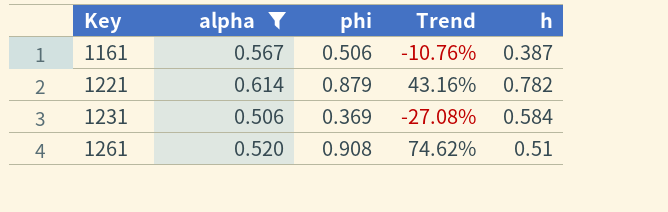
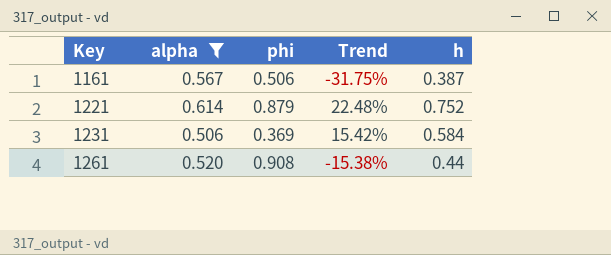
column Trend | formula: ([phi] - [alpha]) / [alpha] -> ([h] - [alpha]) / [alpha]
1221 | h: 0.782 -> 0.752
1261 | h: 0.51 -> 0.44

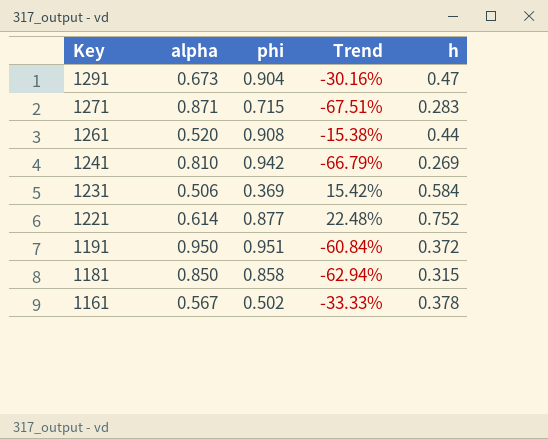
filter: alpha <= 0.614 -> none
row order: Key ascending -> Key descending
1221 | phi: 0.879 -> 0.877
1161 | phi: 0.506 -> 0.502
1161 | Trend: -31.75% -> -33.33%
1161 | h: 0.387 -> 0.378

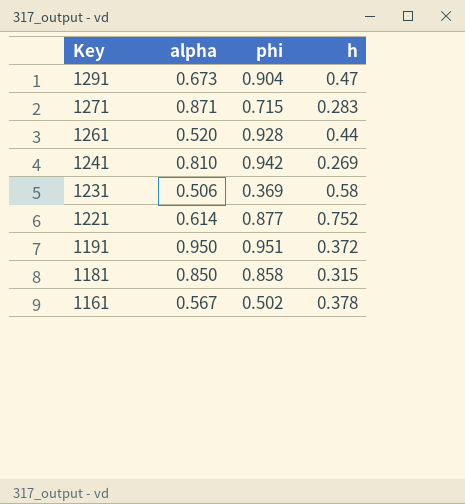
column Trend | formula: ([h] - [alpha]) / [alpha] -> none
1261 | phi: 0.908 -> 0.928
1231 | h: 0.584 -> 0.58

